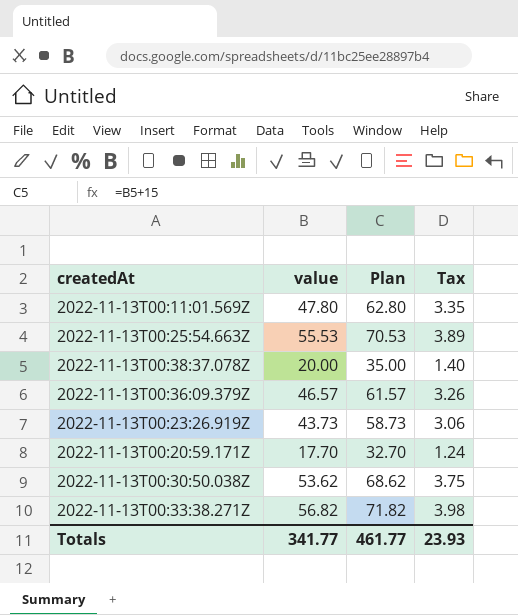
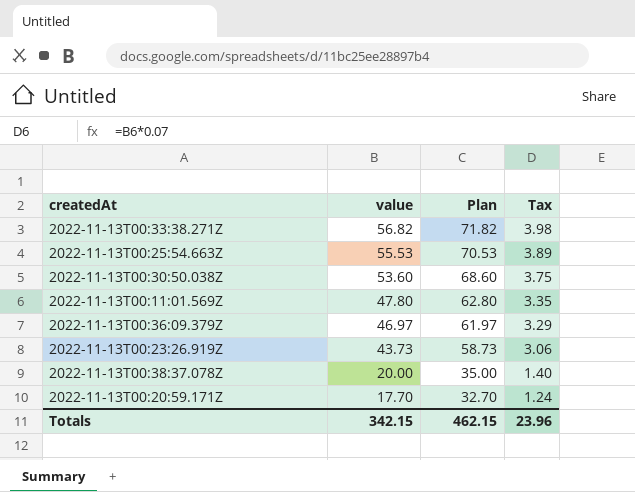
row order: none -> value descending
2022-11-13T00:30:50.038Z | value: 53.62 -> 53.60
2022-11-13T00:30:50.038Z | Plan: 68.62 -> 68.60
2022-11-13T00:36:09.379Z | value: 46.57 -> 46.97
2022-11-13T00:36:09.379Z | Plan: 61.57 -> 61.97
2022-11-13T00:36:09.379Z | Tax: 3.26 -> 3.29
Totals | value: 341.77 -> 342.15
Totals | Plan: 461.77 -> 462.15
Totals | Tax: 23.93 -> 23.96

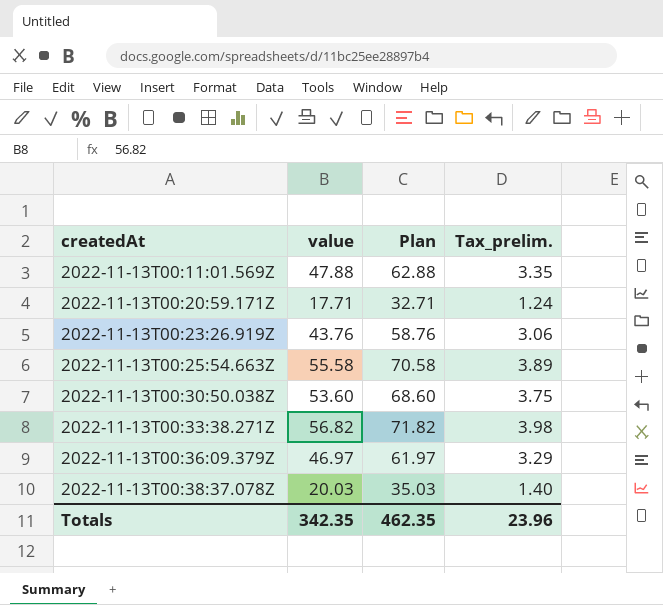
row order: value descending -> createdAt ascending
column name: Tax -> Tax_prelim.
2022-11-13T00:11:01.569Z | value: 47.80 -> 47.88
2022-11-13T00:11:01.569Z | Plan: 62.80 -> 62.88
2022-11-13T00:20:59.171Z | value: 17.70 -> 17.71
2022-11-13T00:20:59.171Z | Plan: 32.70 -> 32.71
2022-11-13T00:23:26.919Z | value: 43.73 -> 43.76
2022-11-13T00:23:26.919Z | Plan: 58.73 -> 58.76
2022-11-13T00:25:54.663Z | value: 55.53 -> 55.58
2022-11-13T00:25:54.663Z | Plan: 70.53 -> 70.58
2022-11-13T00:38:37.078Z | value: 20.00 -> 20.03
2022-11-13T00:38:37.078Z | Plan: 35.00 -> 35.03
Totals | value: 342.15 -> 342.35
Totals | Plan: 462.15 -> 462.35

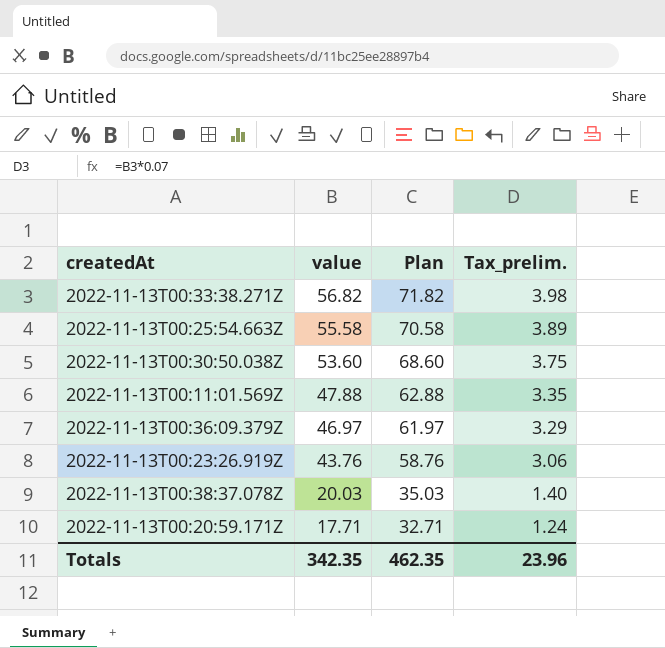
row order: createdAt ascending -> value descending

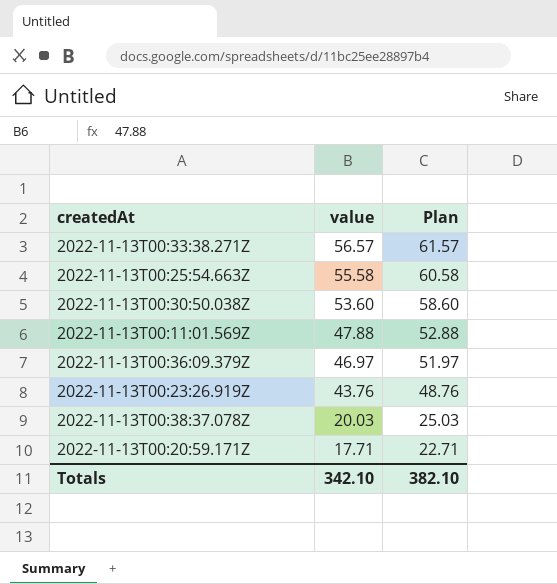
column Tax_prelim. | formula: [value] * 0.07 -> none
column Plan | formula: [value] + 15 -> [value] + 5
2022-11-13T00:33:38.271Z | value: 56.82 -> 56.57
Totals | value: 342.35 -> 342.10
Totals | Plan: 462.35 -> 382.10

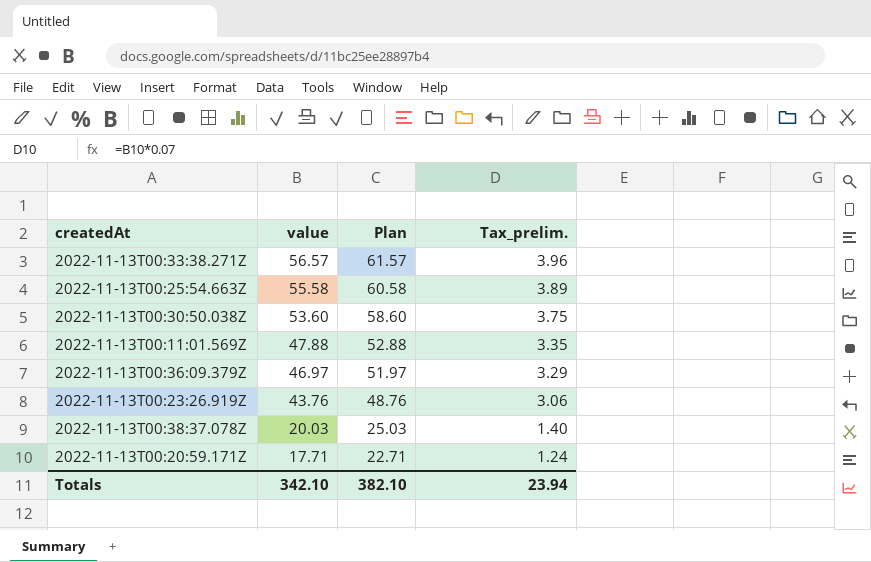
column Tax_prelim. | formula: none -> [value] * 0.07

